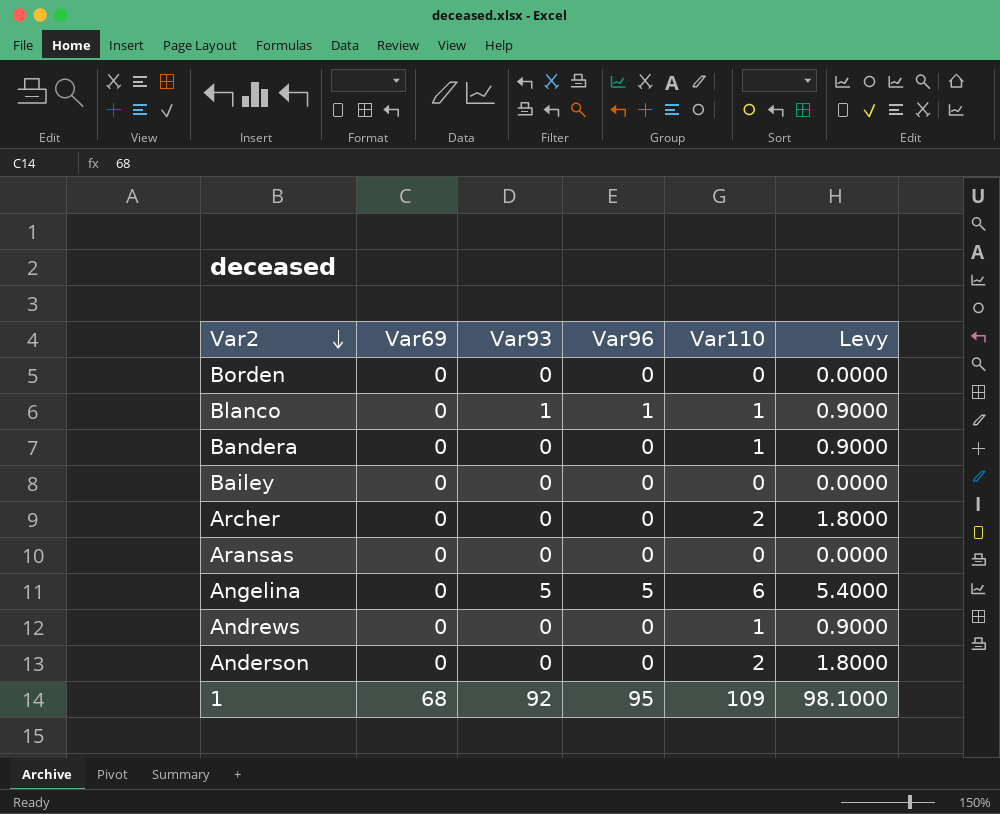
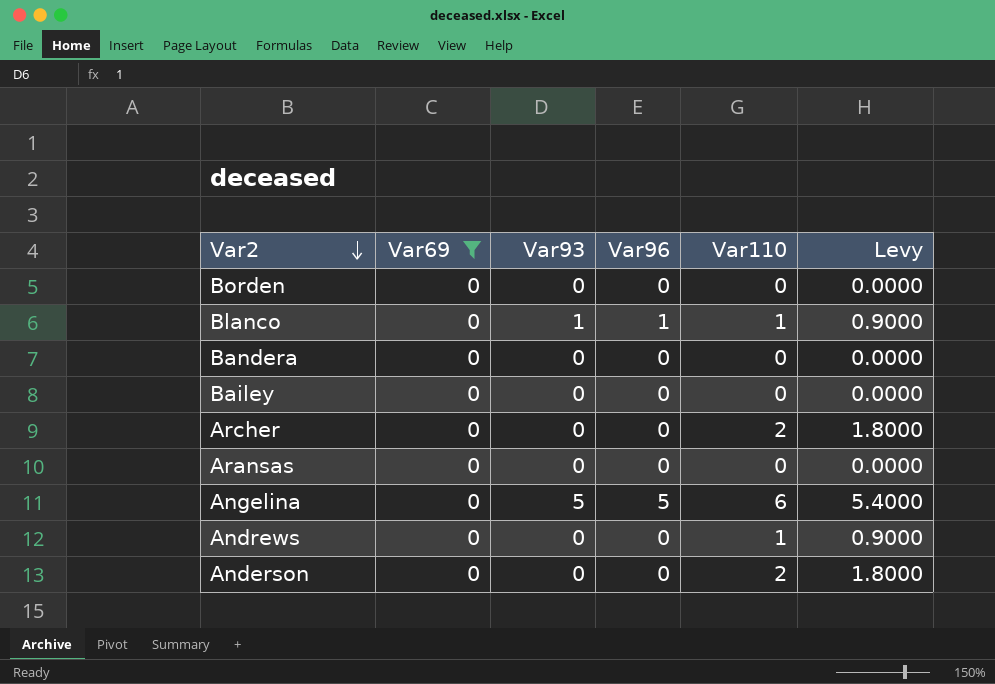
filter: none -> Var69 = 0
Bandera | Var110: 1 -> 0
Bandera | Levy: 0.9000 -> 0.0000

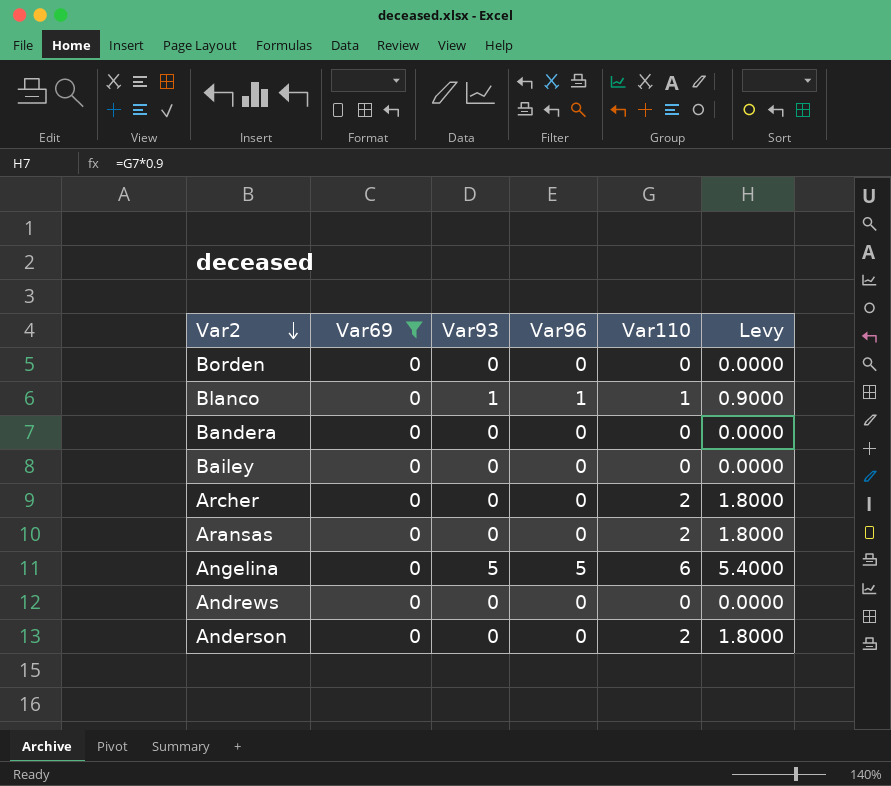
Aransas | Var110: 0 -> 2
Aransas | Levy: 0.0000 -> 1.8000
Andrews | Var110: 1 -> 0
Andrews | Levy: 0.9000 -> 0.0000

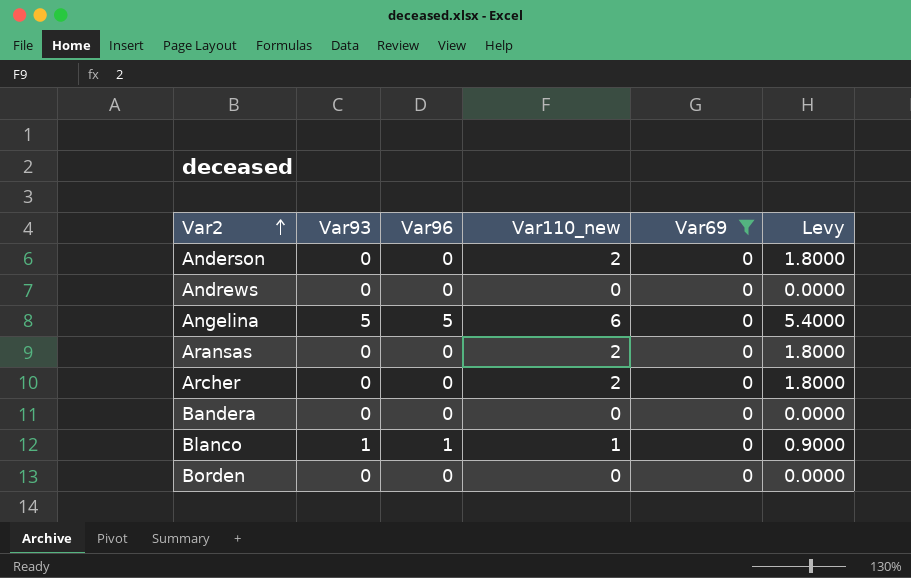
row order: Var2 descending -> Var2 ascending
column name: Var110 -> Var110_new
column Var69 | position: 2 -> 5
row Bailey: 0 | 0 | 0 | 0 | 0.0000 -> none

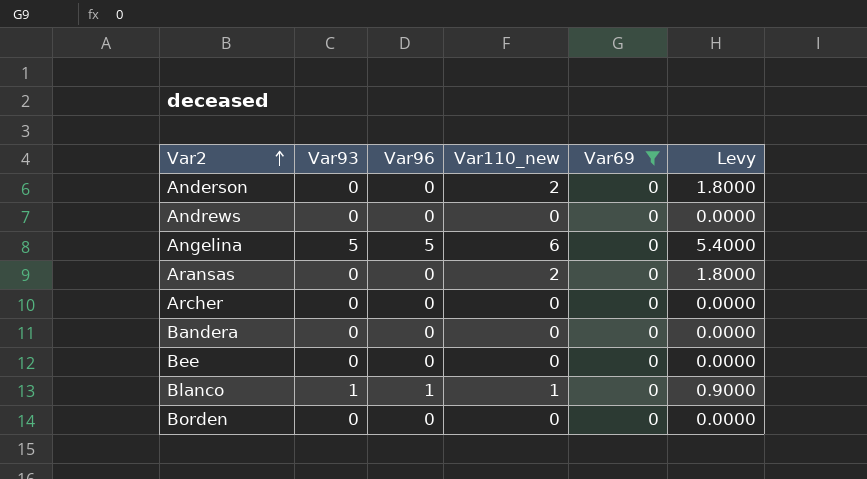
Archer | Var110_new: 2 -> 0
Archer | Levy: 1.8000 -> 0.0000
row Bee: none -> 0 | 0 | 0 | 0 | 0.0000

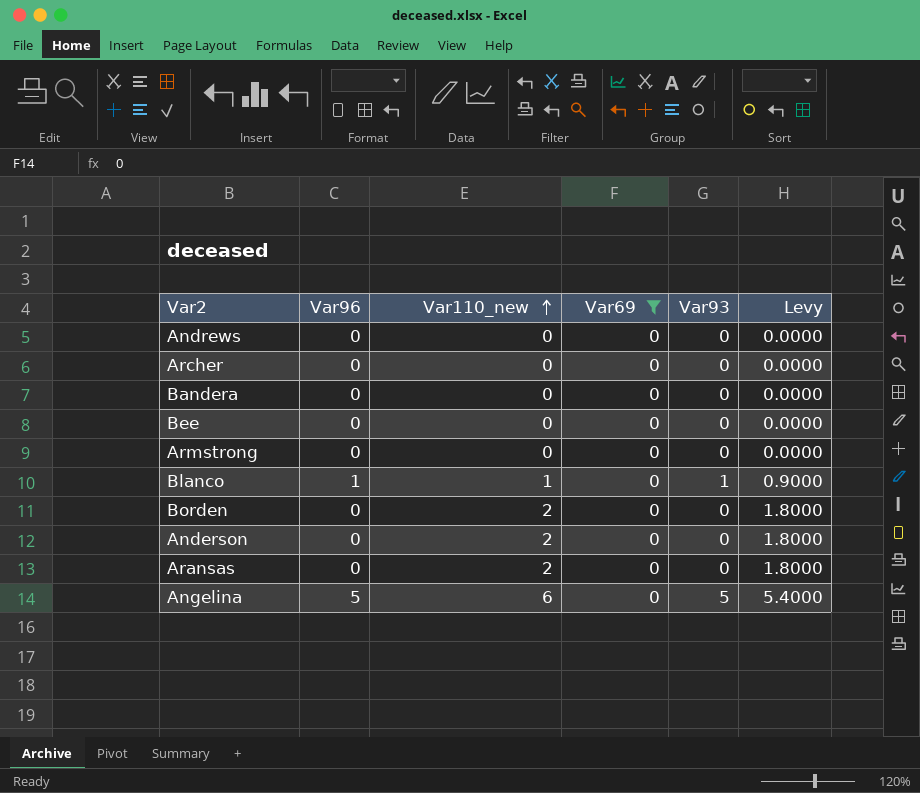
row order: Var2 ascending -> Var110_new ascending
column Var93 | position: 2 -> 5
row Armstrong: none -> 0 | 0 | 0 | 0 | 0.0000
Borden | Var110_new: 0 -> 2
Borden | Levy: 0.0000 -> 1.8000

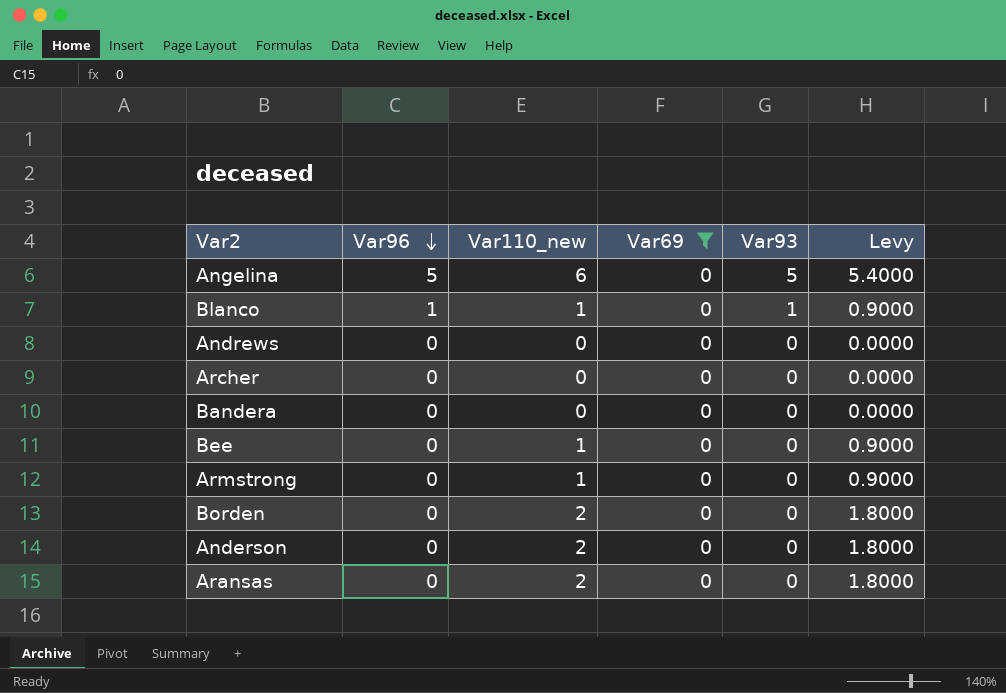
row order: Var110_new ascending -> Var96 descending
Bee | Var110_new: 0 -> 1
Bee | Levy: 0.0000 -> 0.9000
Armstrong | Var110_new: 0 -> 1
Armstrong | Levy: 0.0000 -> 0.9000

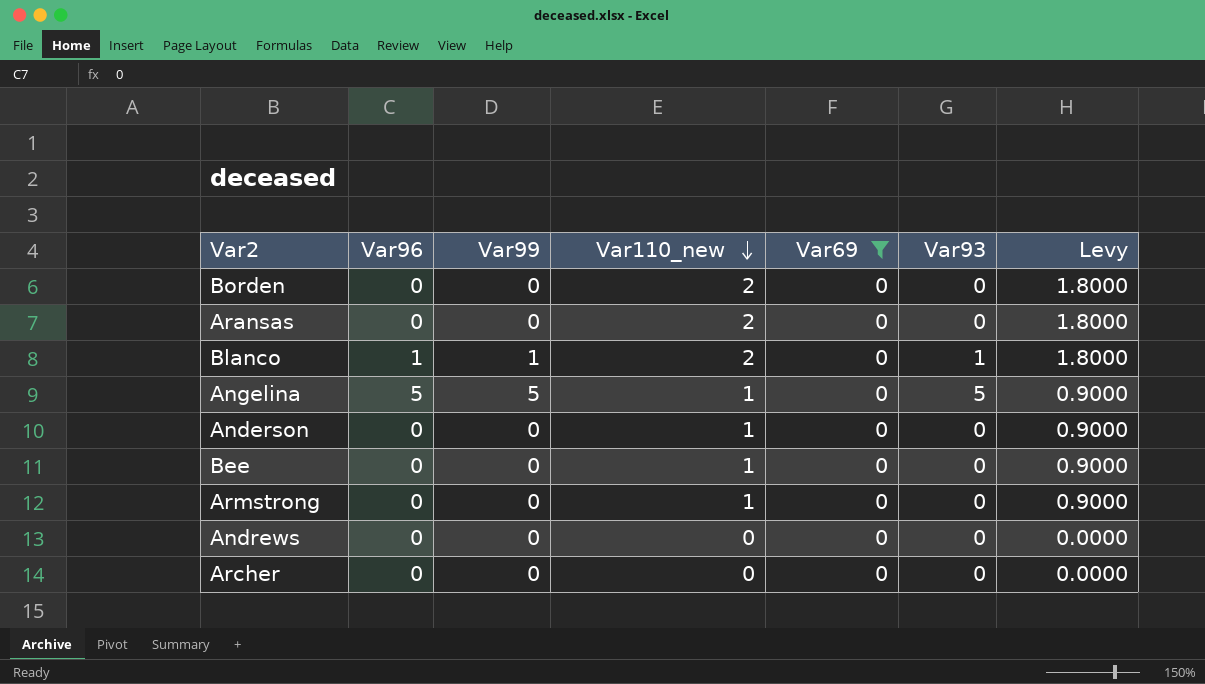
row order: Var96 descending -> Var110_new descending
column Var99 | position: none -> 3
row Bandera: 0 | 0 | 0 | 0 | 0.0000 -> none
Blanco | Var110_new: 1 -> 2
Blanco | Levy: 0.9000 -> 1.8000
Angelina | Var110_new: 6 -> 1
Angelina | Levy: 5.4000 -> 0.9000
Anderson | Var110_new: 2 -> 1
Anderson | Levy: 1.8000 -> 0.9000

